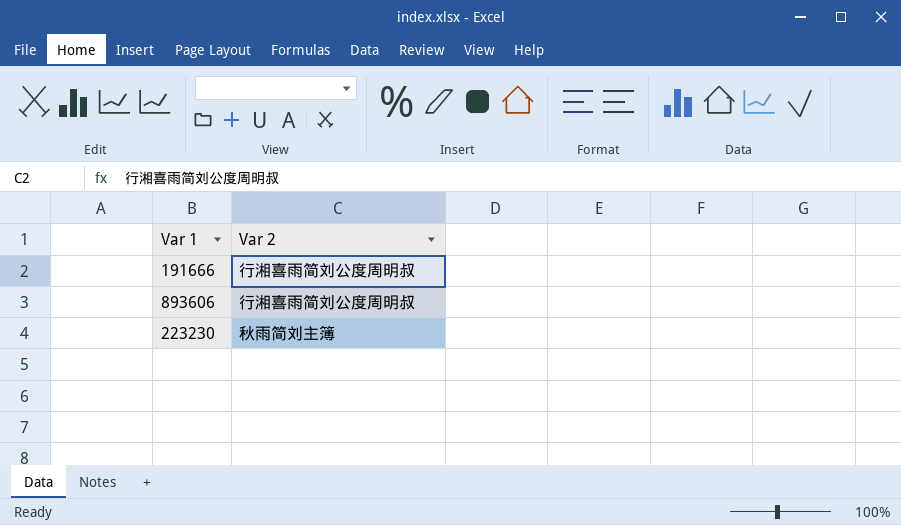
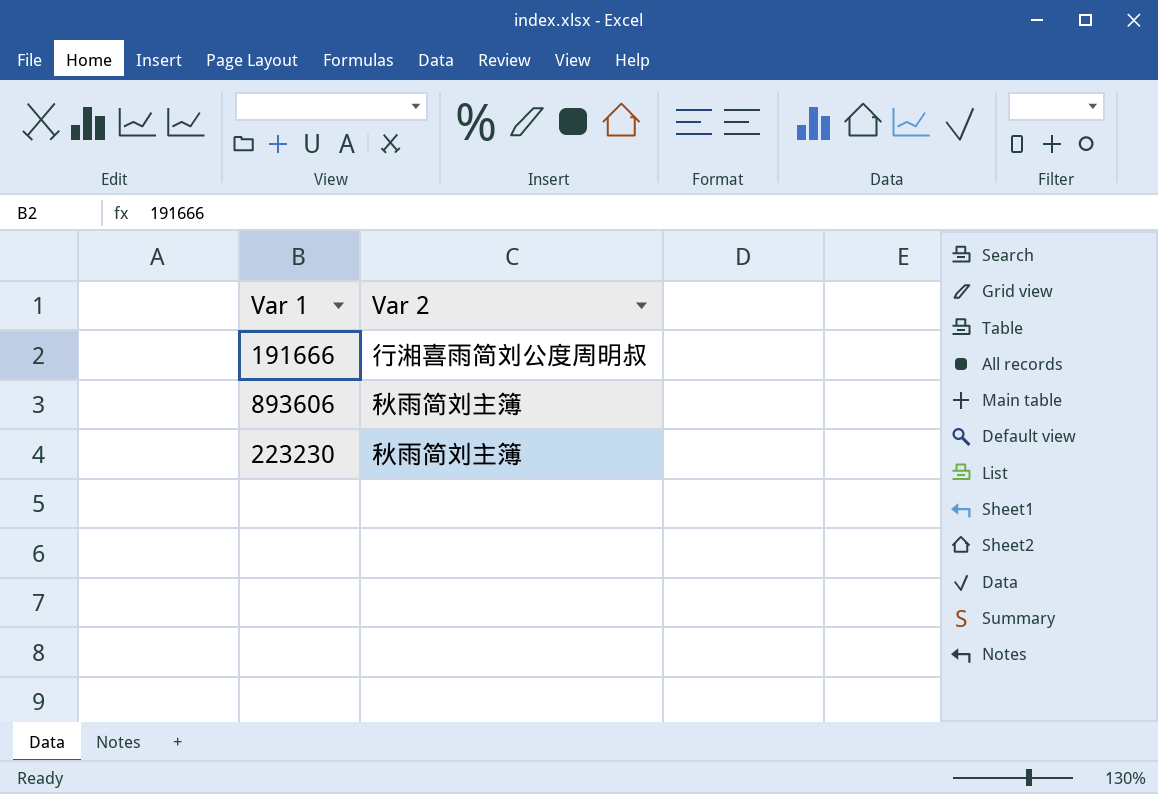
893606 | Var 2: 行湘喜雨简刘公度周明叔 -> 秋雨简刘主簿

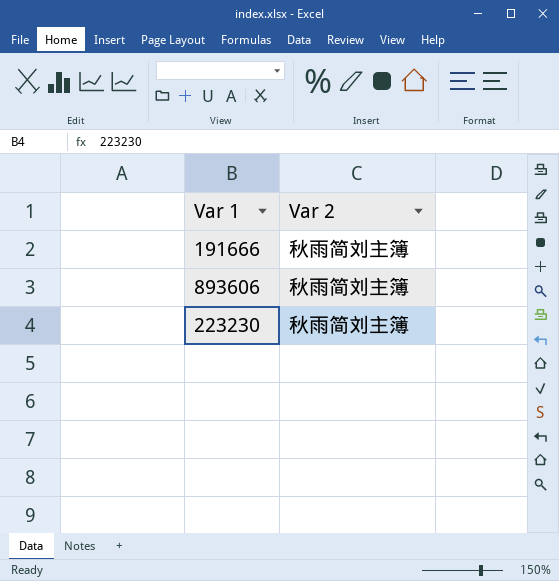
191666 | Var 2: 行湘喜雨简刘公度周明叔 -> 秋雨简刘主簿

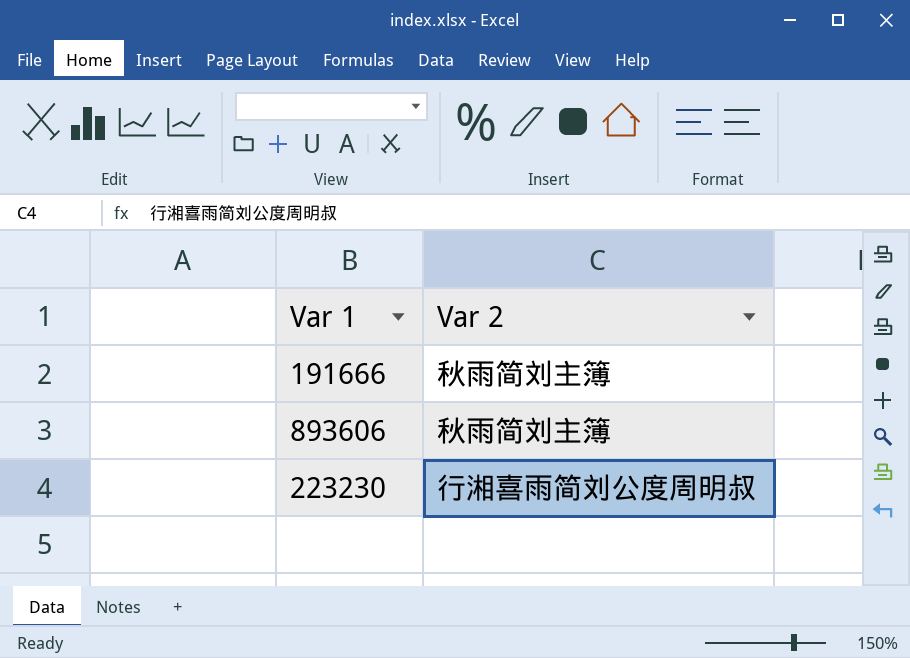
223230 | Var 2: 秋雨简刘主簿 -> 行湘喜雨简刘公度周明叔

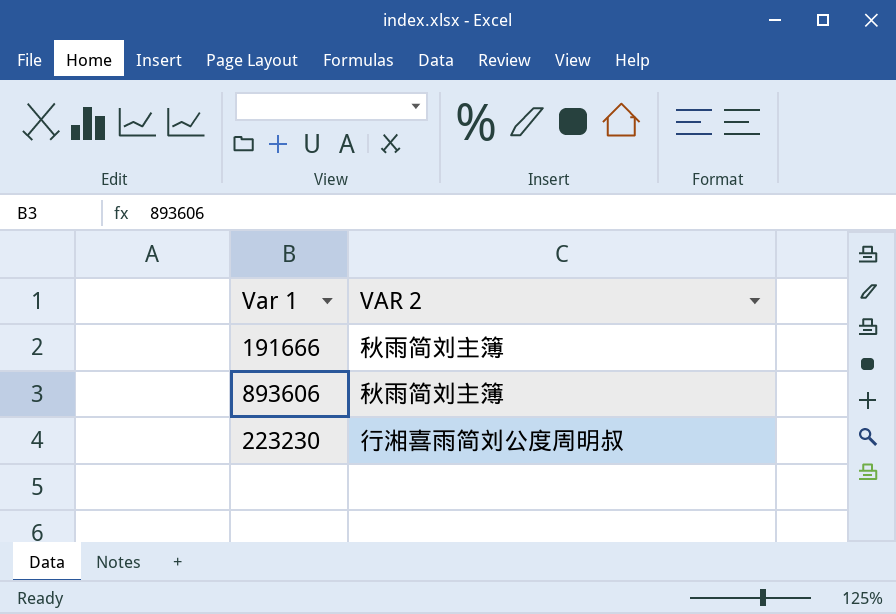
column name: Var 2 -> VAR 2

